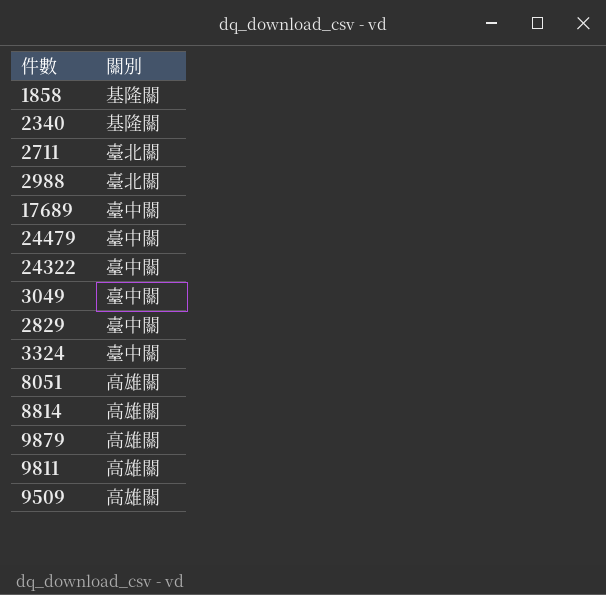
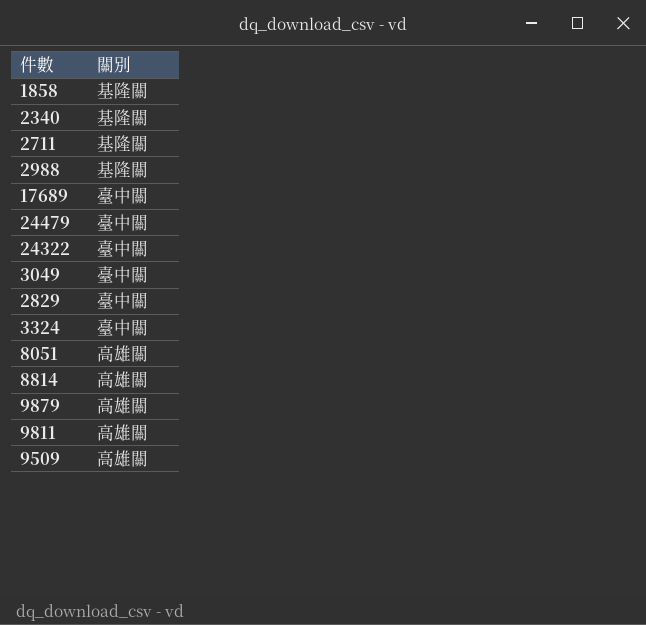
2711 | 關別: 臺北關 -> 基隆關
2988 | 關別: 臺北關 -> 基隆關

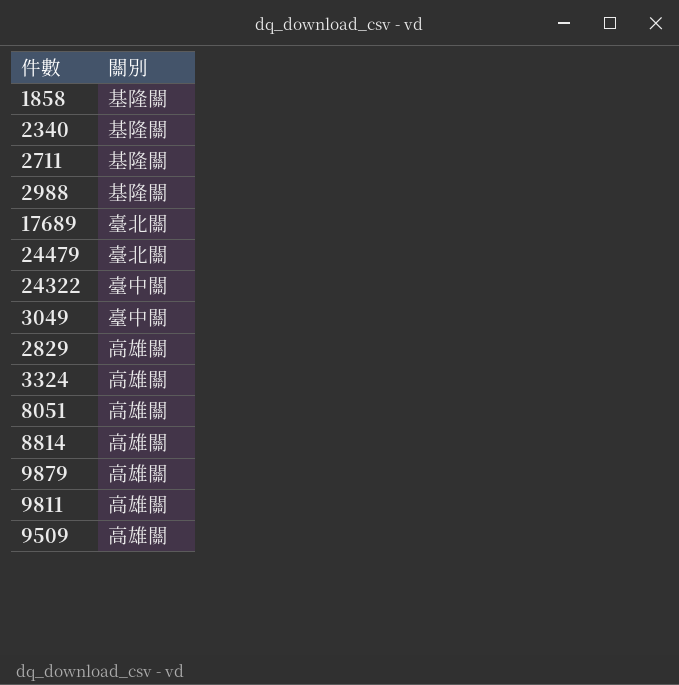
17689 | 關別: 臺中關 -> 臺北關
24479 | 關別: 臺中關 -> 臺北關
2829 | 關別: 臺中關 -> 高雄關
3324 | 關別: 臺中關 -> 高雄關

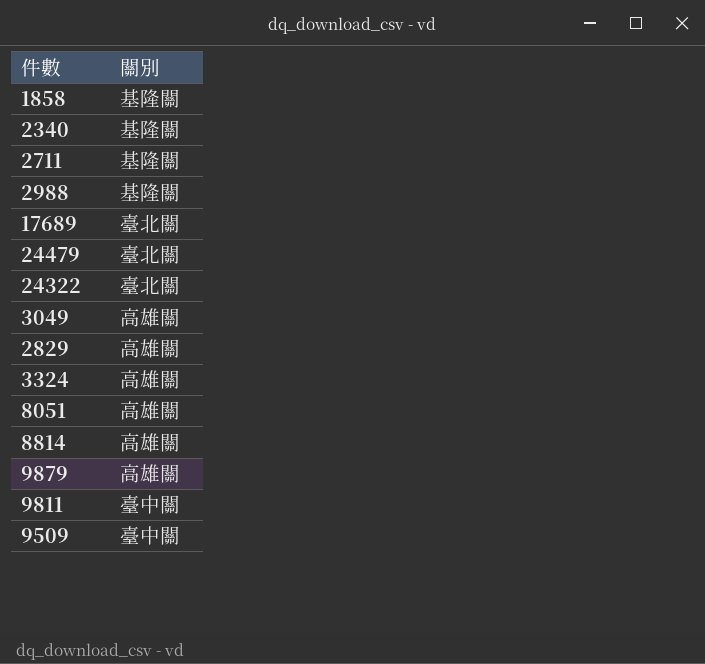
24322 | 關別: 臺中關 -> 臺北關
3049 | 關別: 臺中關 -> 高雄關
9811 | 關別: 高雄關 -> 臺中關
9509 | 關別: 高雄關 -> 臺中關

